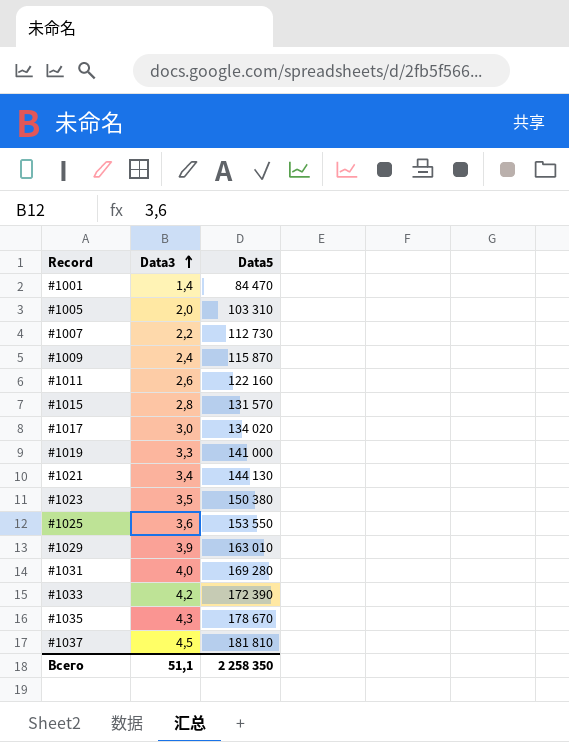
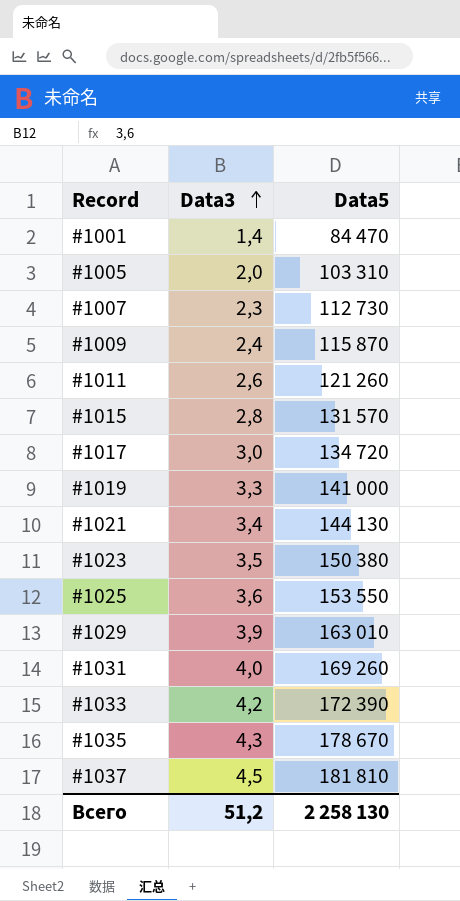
#1007 | Data3: 2,2 -> 2,3
#1011 | Data5: 122 160 -> 121 260
#1017 | Data5: 134 020 -> 134 720
#1031 | Data5: 169 280 -> 169 260
Всего | Data3: 51,1 -> 51,2
Всего | Data5: 2 258 350 -> 2 258 130

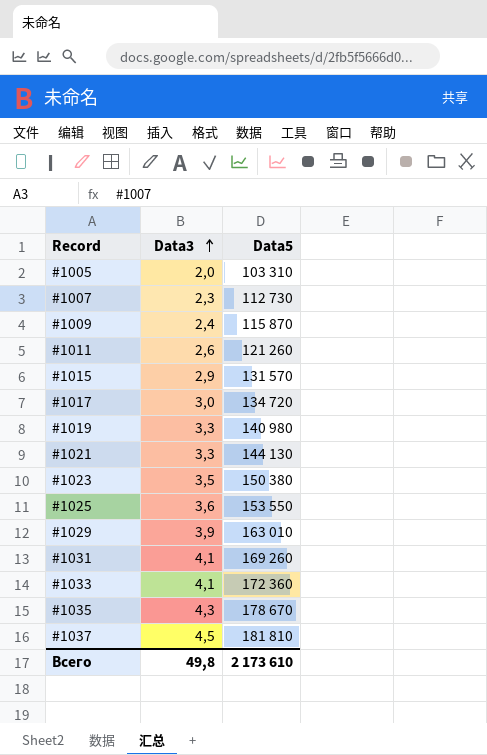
row #1001: 1,4 | 84 470 -> none
#1015 | Data3: 2,8 -> 2,9
#1019 | Data5: 141 000 -> 140 980
#1021 | Data3: 3,4 -> 3,3
#1031 | Data3: 4,0 -> 4,1
#1033 | Data3: 4,2 -> 4,1
#1033 | Data5: 172 390 -> 172 360
Всего | Data3: 51,2 -> 49,8
Всего | Data5: 2 258 130 -> 2 173 610

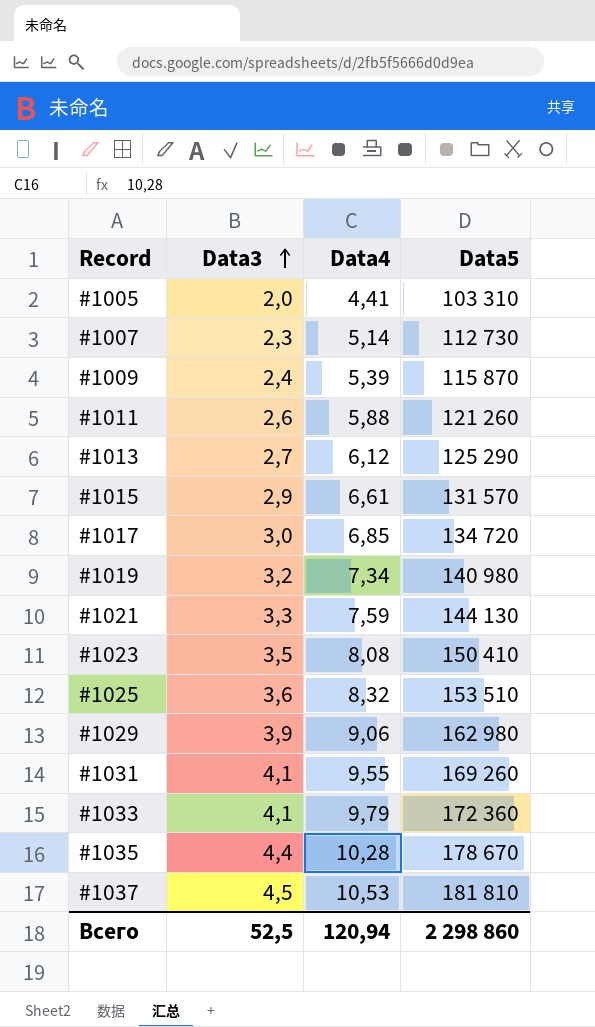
column Data4 | position: none -> 3
row #1013: none -> 2,7 | 6,12 | 125 290
#1019 | Data3: 3,3 -> 3,2
#1023 | Data5: 150 380 -> 150 410
#1025 | Data5: 153 550 -> 153 510
#1029 | Data5: 163 010 -> 162 980
#1035 | Data3: 4,3 -> 4,4
Всего | Data3: 49,8 -> 52,5
Всего | Data5: 2 173 610 -> 2 298 860

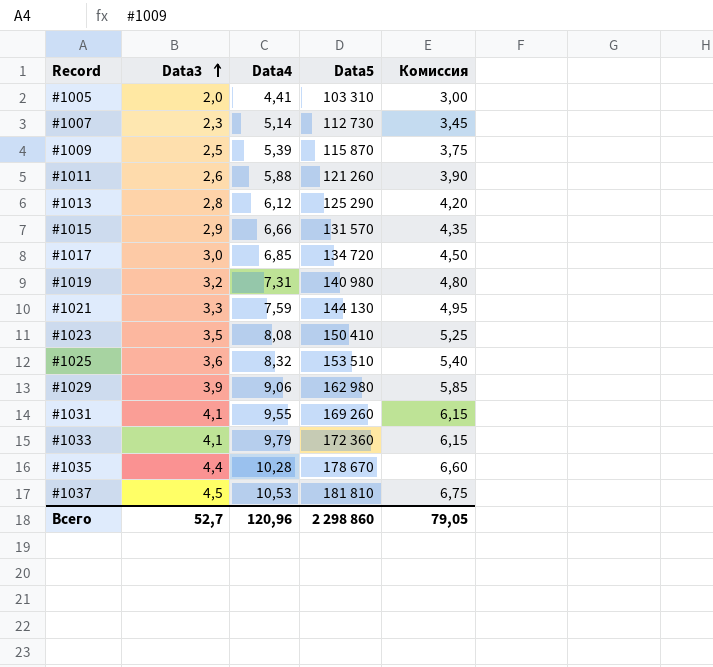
column Комиссия | formula: none -> [Data3] * 1,5
#1009 | Data3: 2,4 -> 2,5
#1013 | Data3: 2,7 -> 2,8
#1015 | Data4: 6,61 -> 6,66
#1019 | Data4: 7,34 -> 7,31
Всего | Data3: 52,5 -> 52,7
Всего | Data4: 120,94 -> 120,96

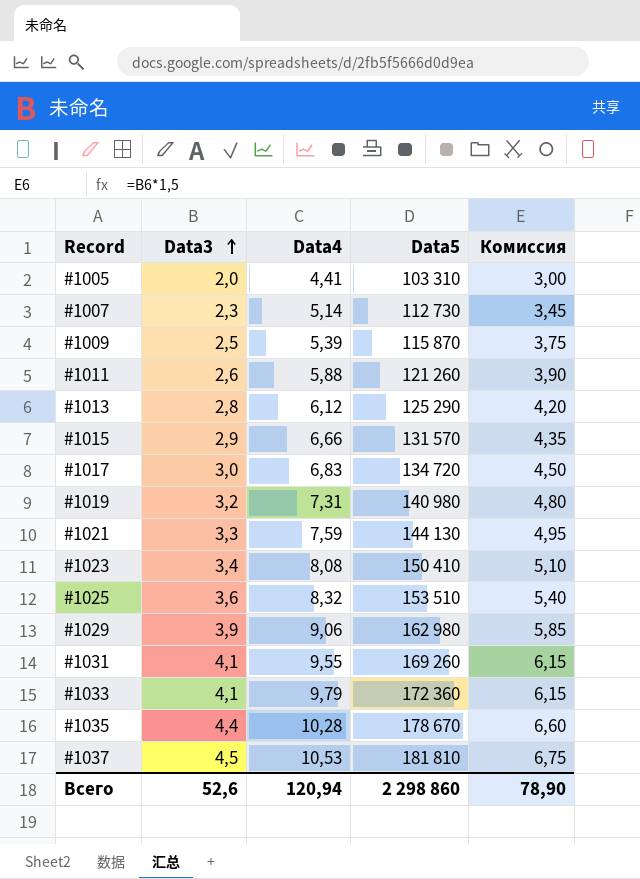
#1017 | Data4: 6,85 -> 6,83
#1023 | Data3: 3,5 -> 3,4
#1023 | Комиссия: 5,25 -> 5,10
Всего | Data3: 52,7 -> 52,6
Всего | Data4: 120,96 -> 120,94
Всего | Комиссия: 79,05 -> 78,90

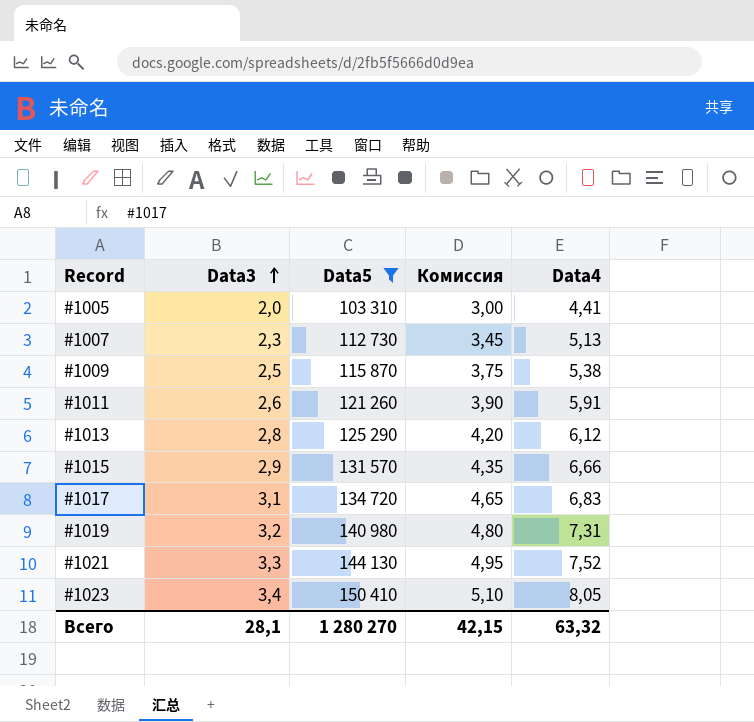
filter: none -> Data5 <= 150 410
column Data4 | position: 3 -> 5
#1007 | Data4: 5,14 -> 5,13
#1009 | Data4: 5,39 -> 5,38
#1011 | Data4: 5,88 -> 5,91
#1017 | Data3: 3,0 -> 3,1
#1017 | Комиссия: 4,50 -> 4,65
#1021 | Data4: 7,59 -> 7,52
#1023 | Data4: 8,08 -> 8,05
Всего | Data3: 52,6 -> 28,1
Всего | Data5: 2 298 860 -> 1 280 270
Всего | Комиссия: 78,90 -> 42,15
Всего | Data4: 120,94 -> 63,32

